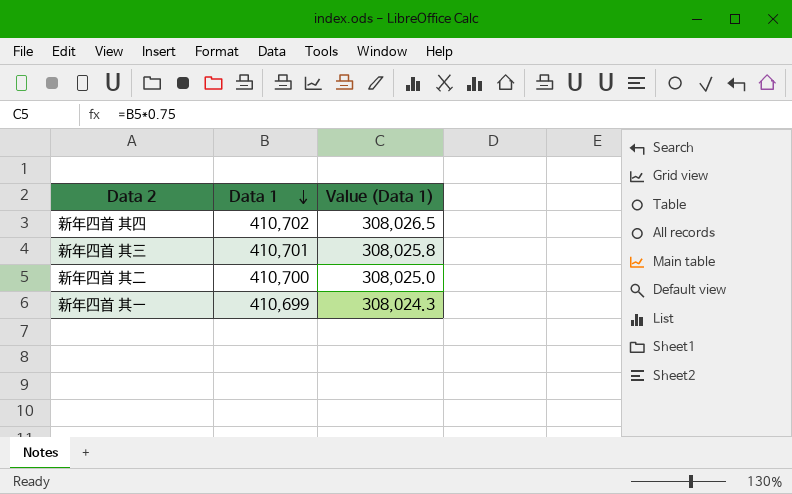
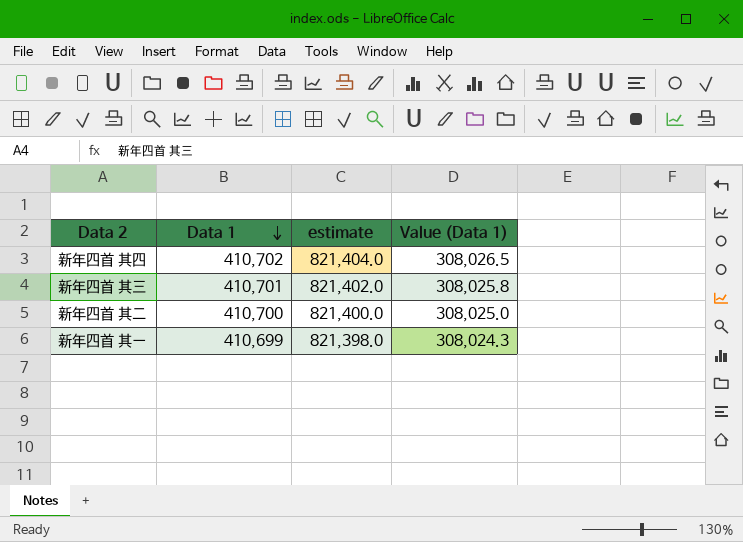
column estimate | formula: none -> [Data 1] * 2

